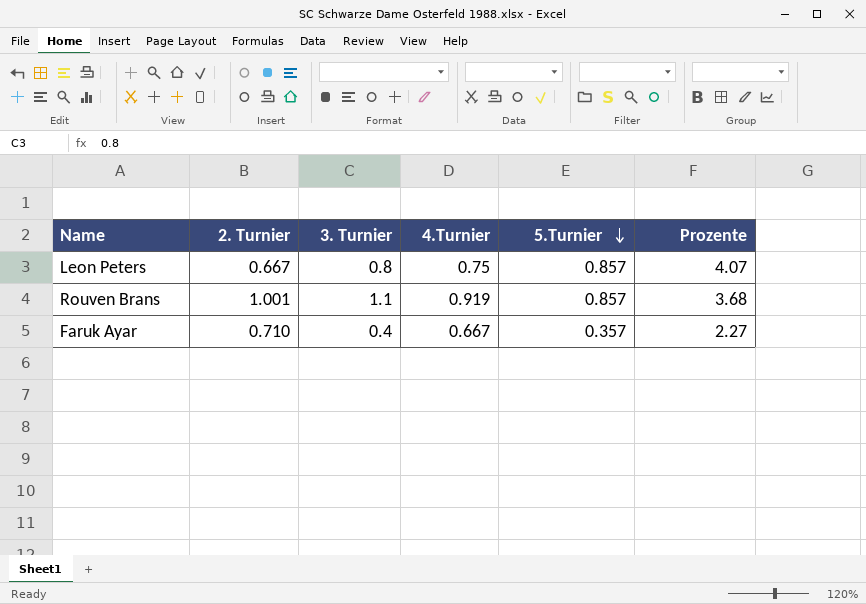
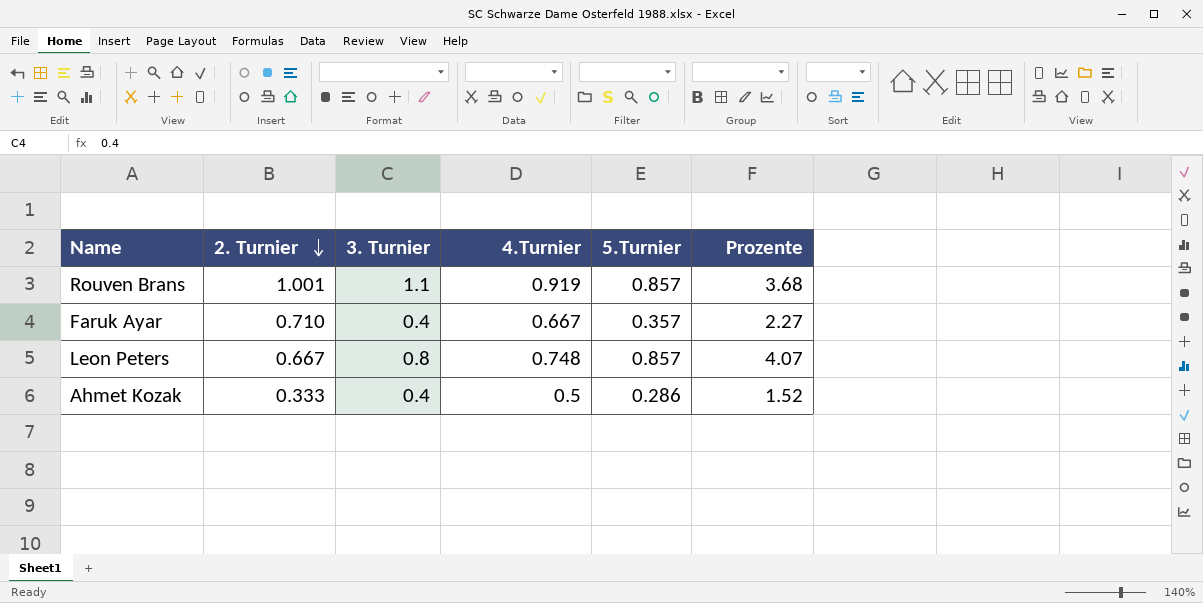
row order: 5.Turnier descending -> 2. Turnier descending
Leon Peters | 4.Turnier: 0.75 -> 0.748
row Ahmet Kozak: none -> 0.333 | 0.4 | 0.5 | 0.286 | 1.52

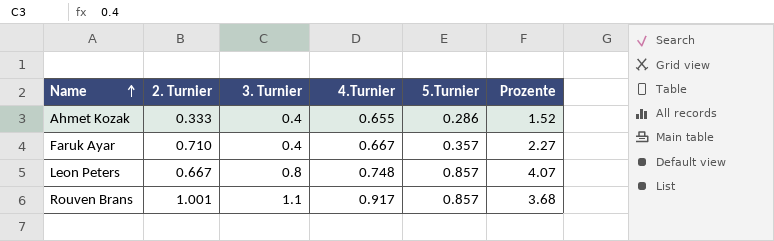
row order: 2. Turnier descending -> Name ascending
Ahmet Kozak | 4.Turnier: 0.5 -> 0.655
Rouven Brans | 4.Turnier: 0.919 -> 0.917

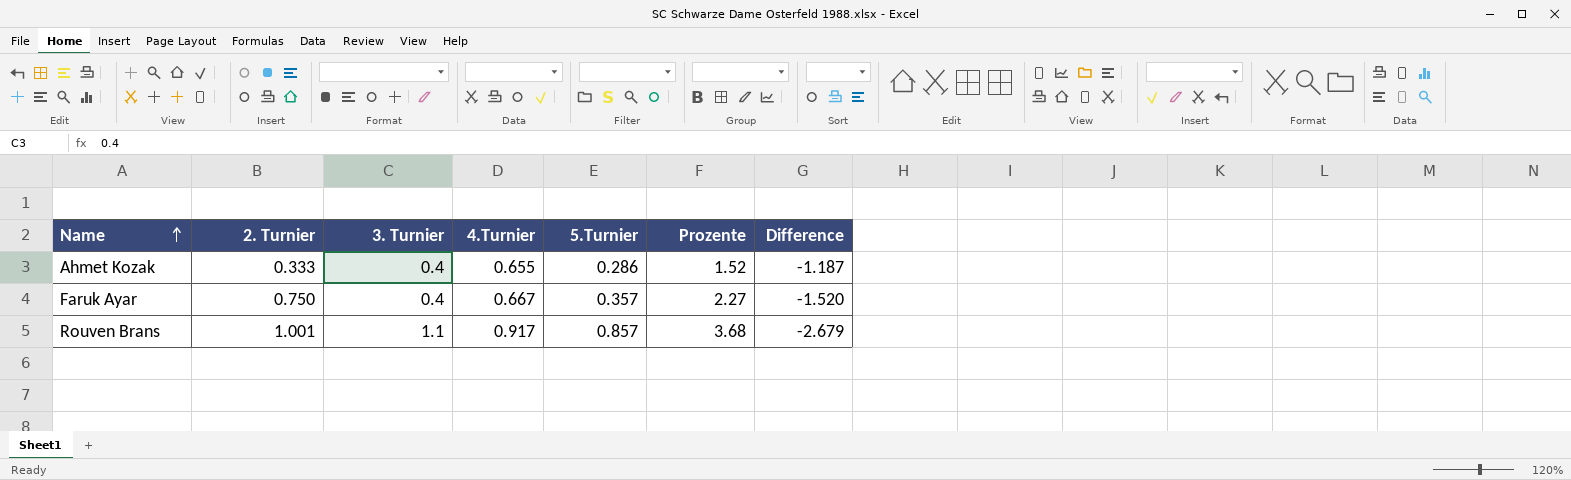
column Difference | formula: none -> [2. Turnier] - [Prozente]
row Leon Peters: 0.667 | 0.8 | 0.748 | 0.857 | 4.07 -> none
Faruk Ayar | 2. Turnier: 0.710 -> 0.750

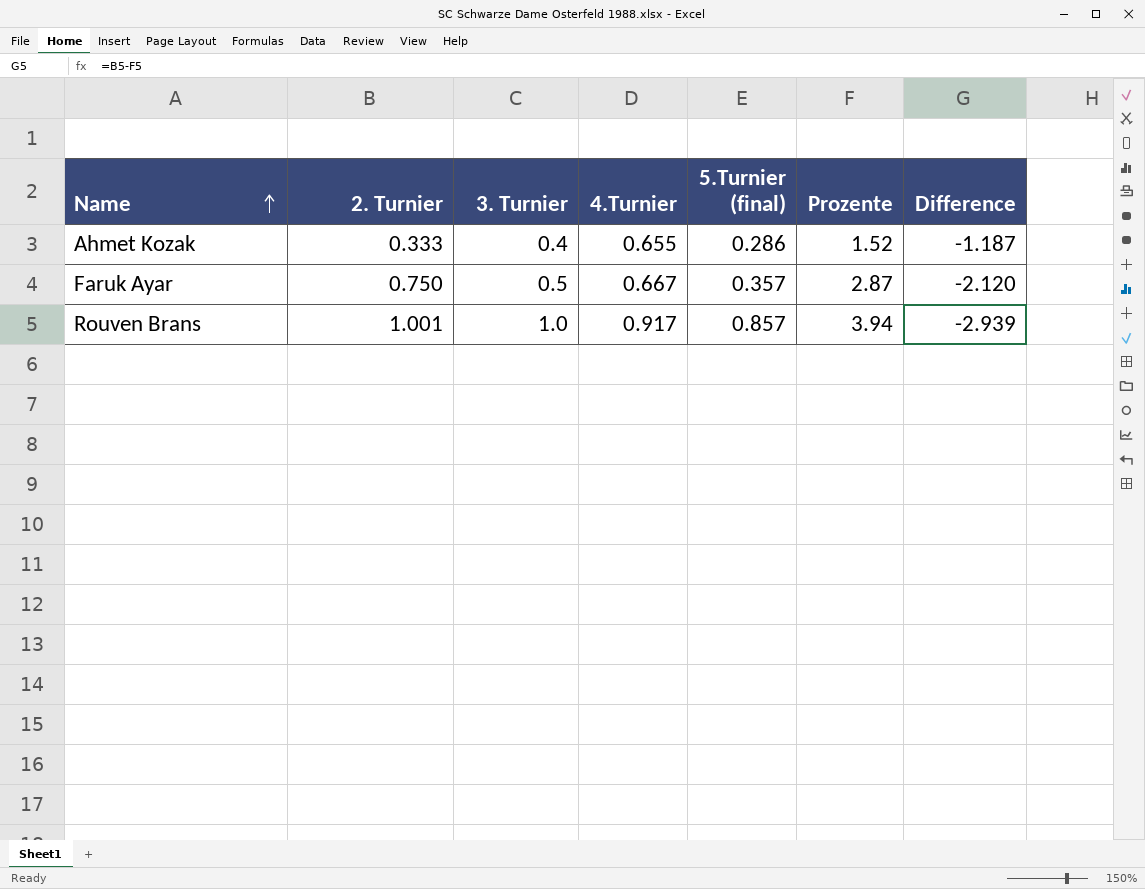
column name: 5.Turnier -> 5.Turnier (final)
Faruk Ayar | 3. Turnier: 0.4 -> 0.5
Faruk Ayar | Prozente: 2.27 -> 2.87
Faruk Ayar | Difference: -1.520 -> -2.120
Rouven Brans | 3. Turnier: 1.1 -> 1.0
Rouven Brans | Prozente: 3.68 -> 3.94
Rouven Brans | Difference: -2.679 -> -2.939

